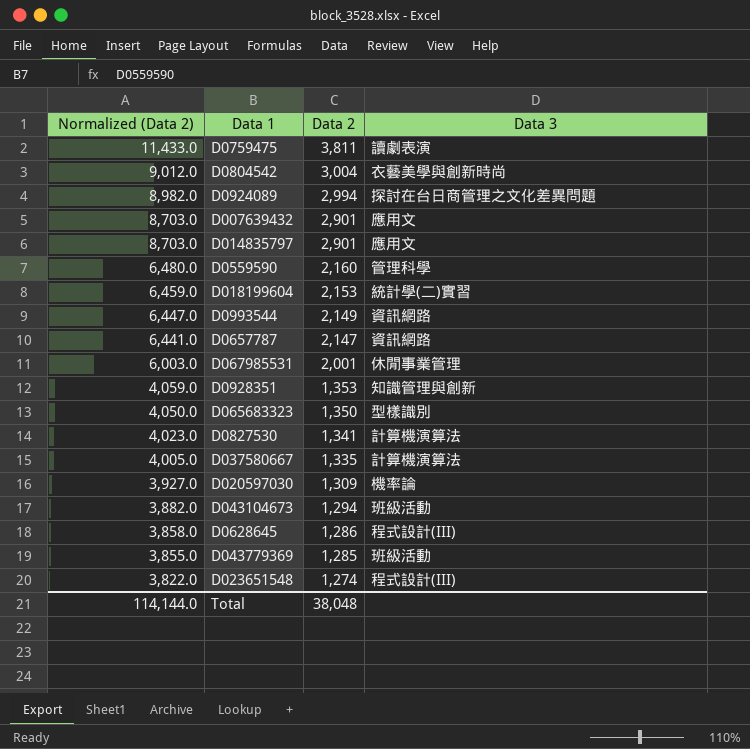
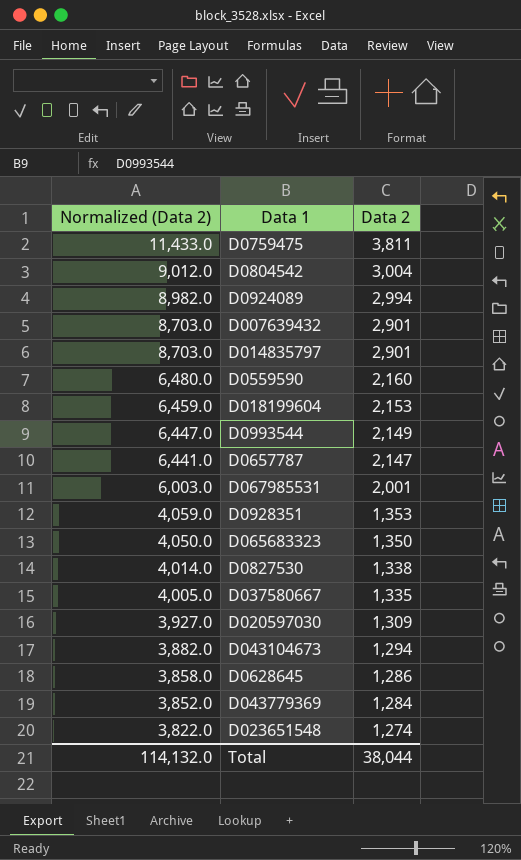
column Data 3 | position: 4 -> none
D0827530 | Normalized (Data 2): 4,023.0 -> 4,014.0
D0827530 | Data 2: 1,341 -> 1,338
D043779369 | Normalized (Data 2): 3,855.0 -> 3,852.0
D043779369 | Data 2: 1,285 -> 1,284
Total | Normalized (Data 2): 114,144.0 -> 114,132.0
Total | Data 2: 38,048 -> 38,044

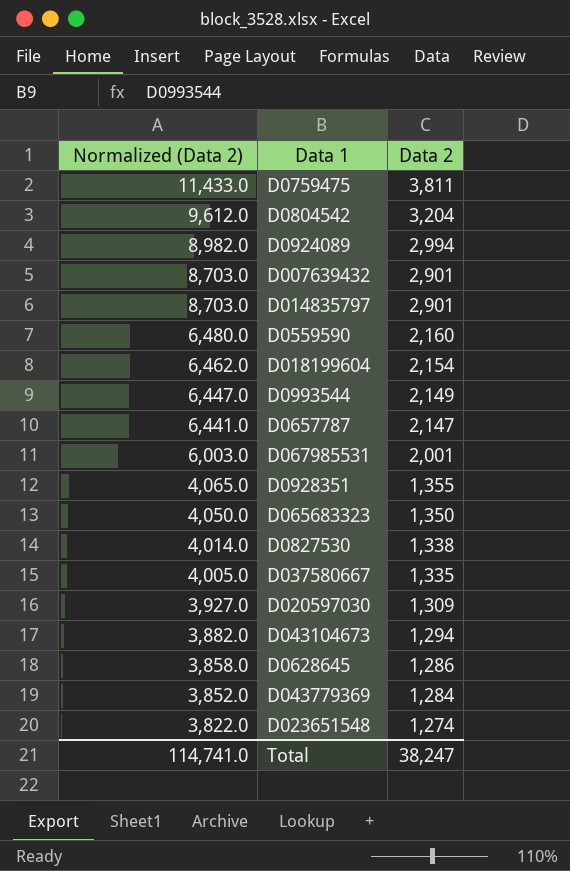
D0804542 | Normalized (Data 2): 9,012.0 -> 9,612.0
D0804542 | Data 2: 3,004 -> 3,204
D018199604 | Normalized (Data 2): 6,459.0 -> 6,462.0
D018199604 | Data 2: 2,153 -> 2,154
D0928351 | Normalized (Data 2): 4,059.0 -> 4,065.0
D0928351 | Data 2: 1,353 -> 1,355
Total | Normalized (Data 2): 114,132.0 -> 114,741.0
Total | Data 2: 38,044 -> 38,247

